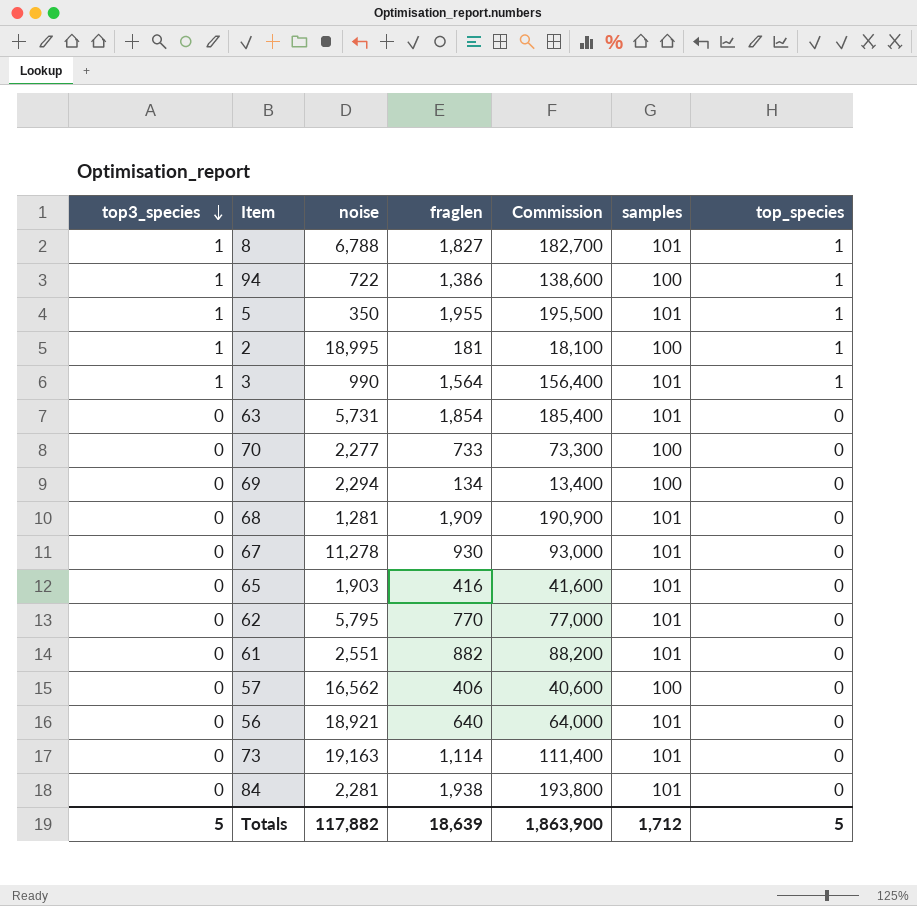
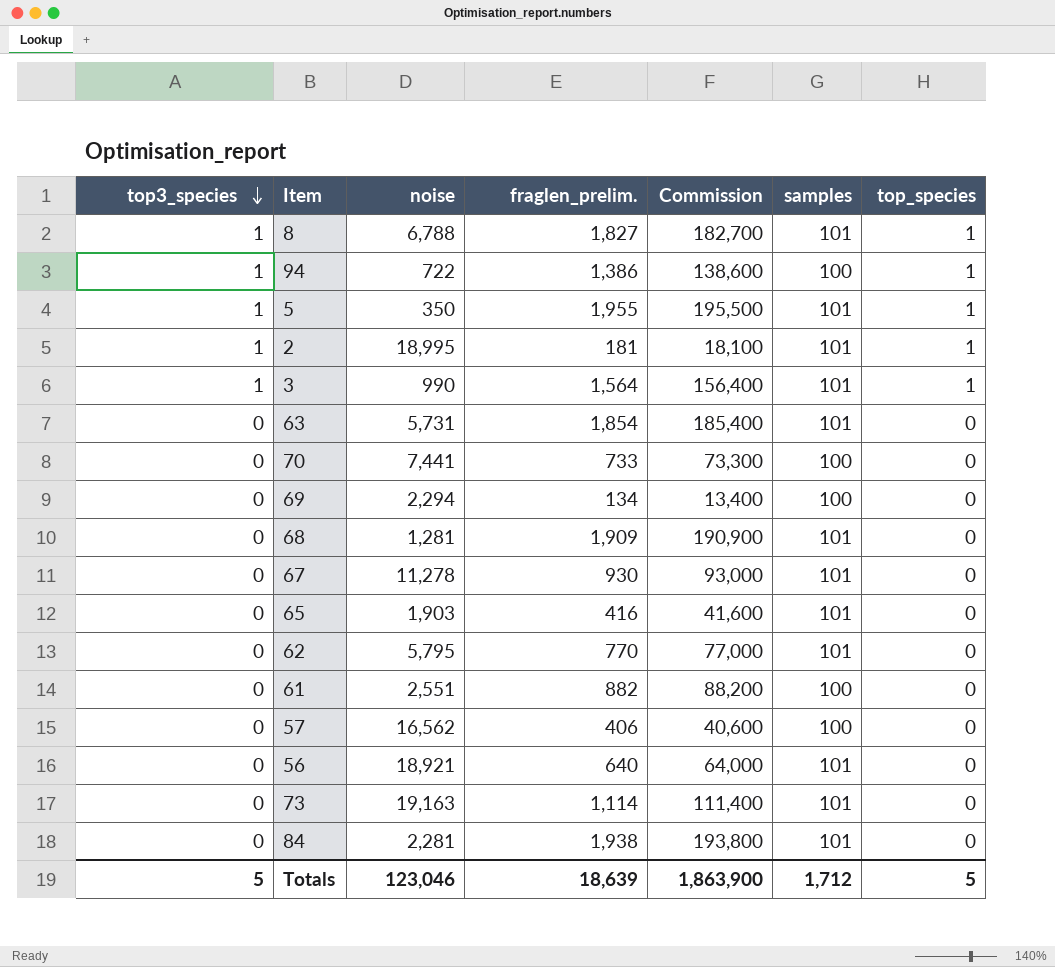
column name: fraglen -> fraglen_prelim.
2 | samples: 100 -> 101
70 | noise: 2,277 -> 7,441
61 | samples: 101 -> 100
Totals | noise: 117,882 -> 123,046

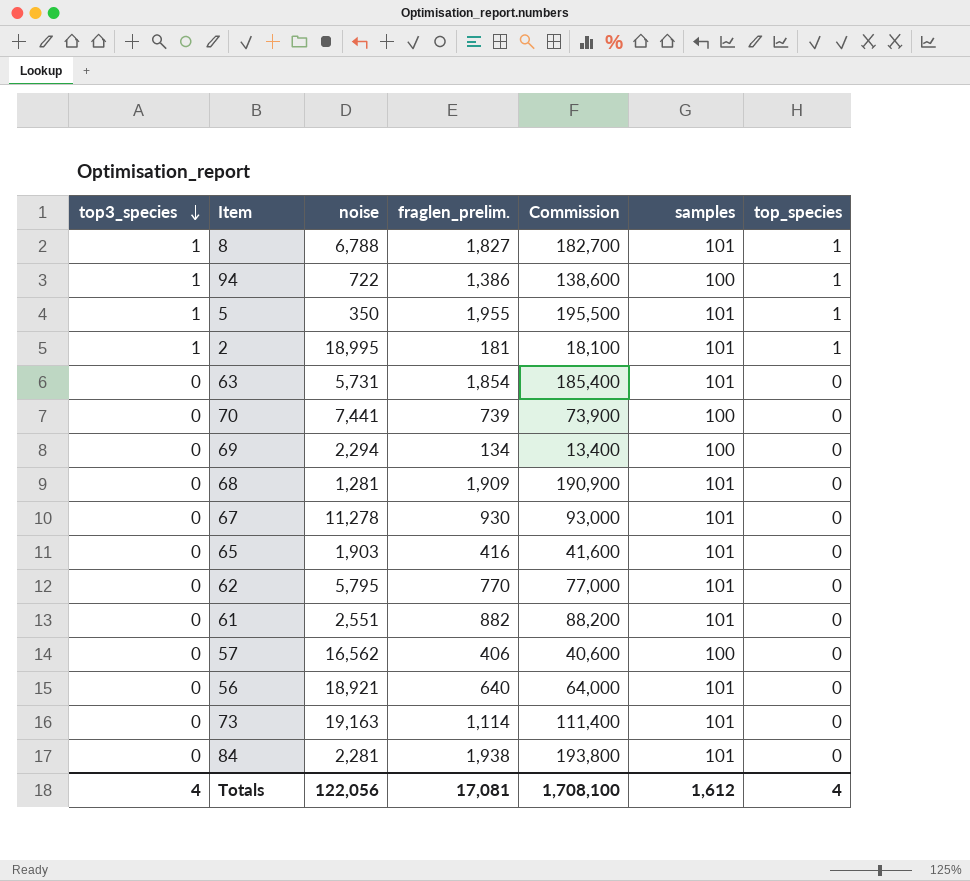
row 3: 1 | 990 | 1,564 | 156,400 | 101 | 1 -> none
70 | fraglen_prelim.: 733 -> 739
70 | Commission: 73,300 -> 73,900
61 | samples: 100 -> 101
Totals | top3_species: 5 -> 4
Totals | noise: 123,046 -> 122,056
Totals | fraglen_prelim.: 18,639 -> 17,081
Totals | Commission: 1,863,900 -> 1,708,100
Totals | samples: 1,712 -> 1,612
Totals | top_species: 5 -> 4

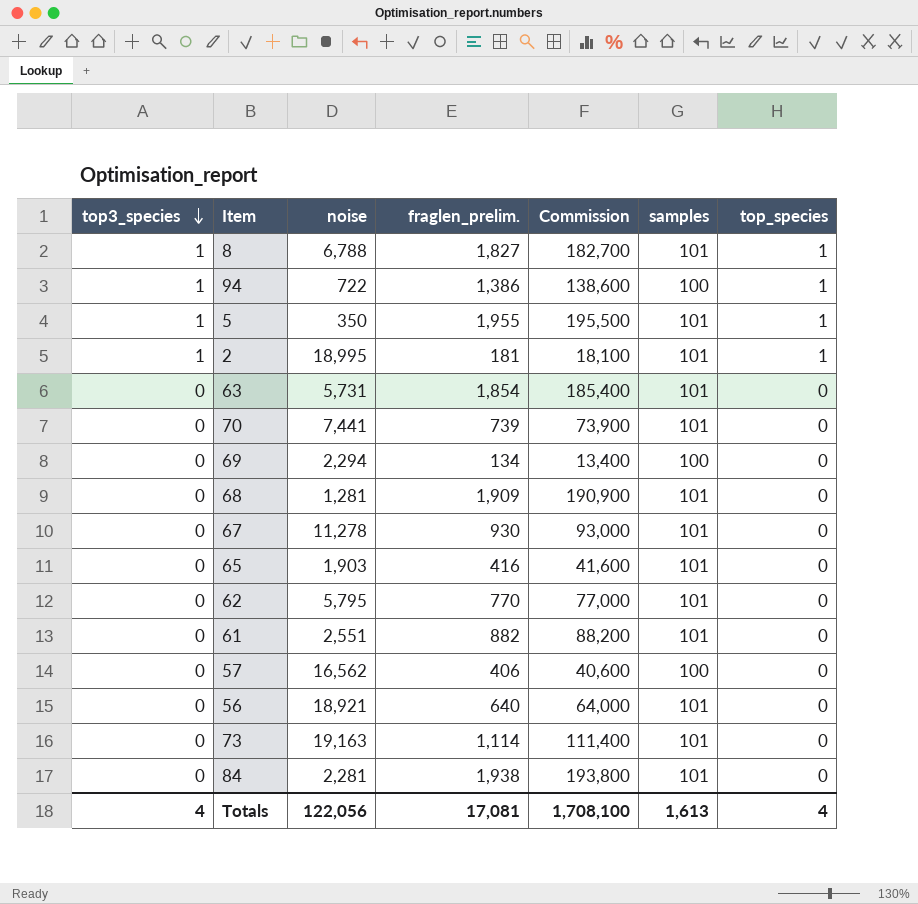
70 | samples: 100 -> 101
Totals | samples: 1,612 -> 1,613

